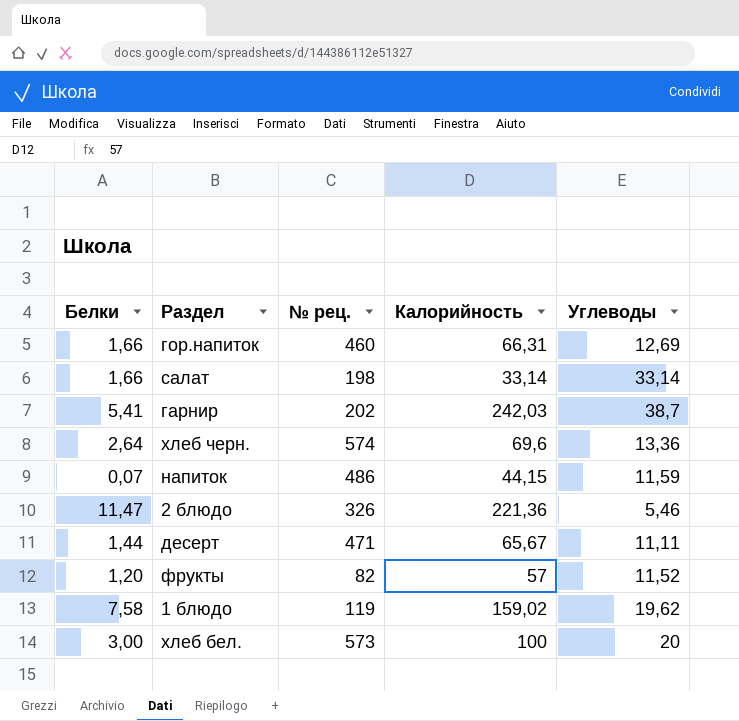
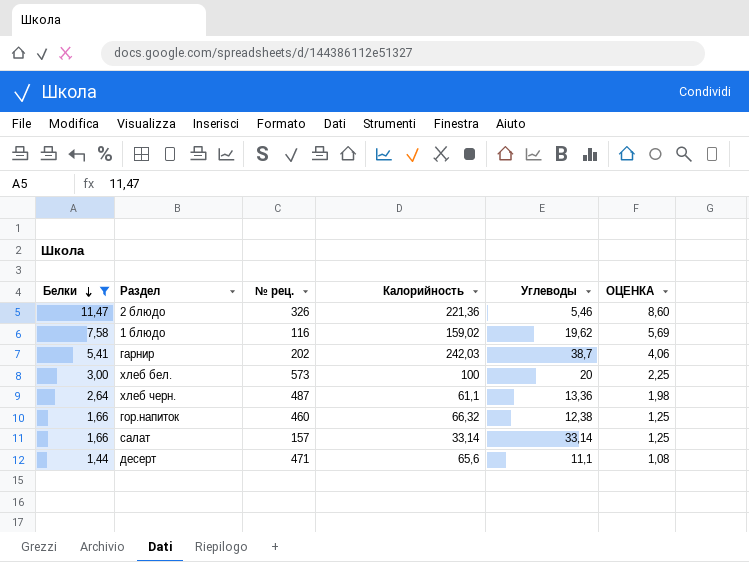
filter: none -> Белки >= 1,44
row order: none -> Белки descending
column ОЦЕНКА | formula: none -> [Белки] * 0,75
1 блюдо | № рец.: 119 -> 116
хлеб черн. | № рец.: 574 -> 487
хлеб черн. | Калорийность: 69,6 -> 61,1
гор.напиток | Калорийность: 66,31 -> 66,32
гор.напиток | Углеводы: 12,69 -> 12,38
салат | № рец.: 198 -> 157
десерт | Калорийность: 65,67 -> 65,6
десерт | Углеводы: 11,11 -> 11,1

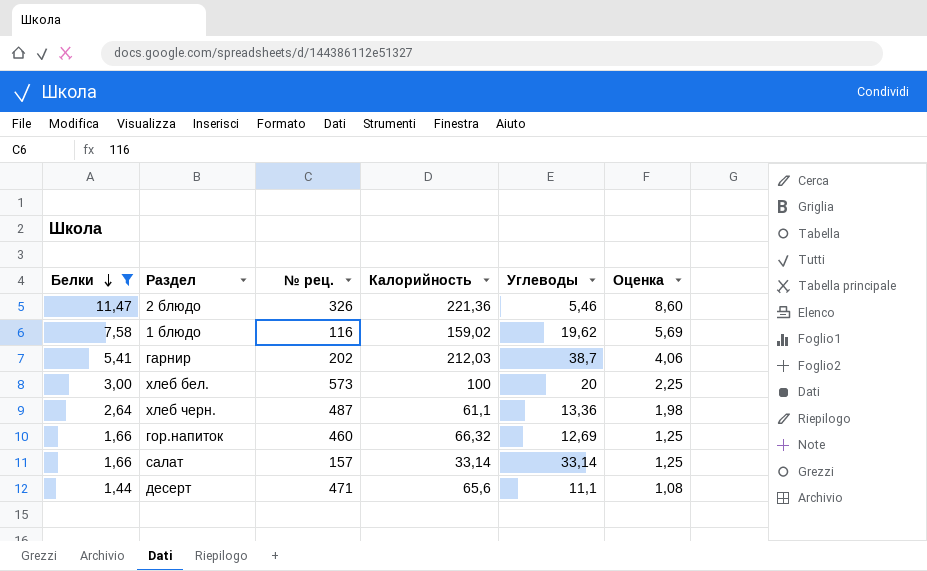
column name: ОЦЕНКА -> Оценка
гарнир | Калорийность: 242,03 -> 212,03
гор.напиток | Углеводы: 12,38 -> 12,69

